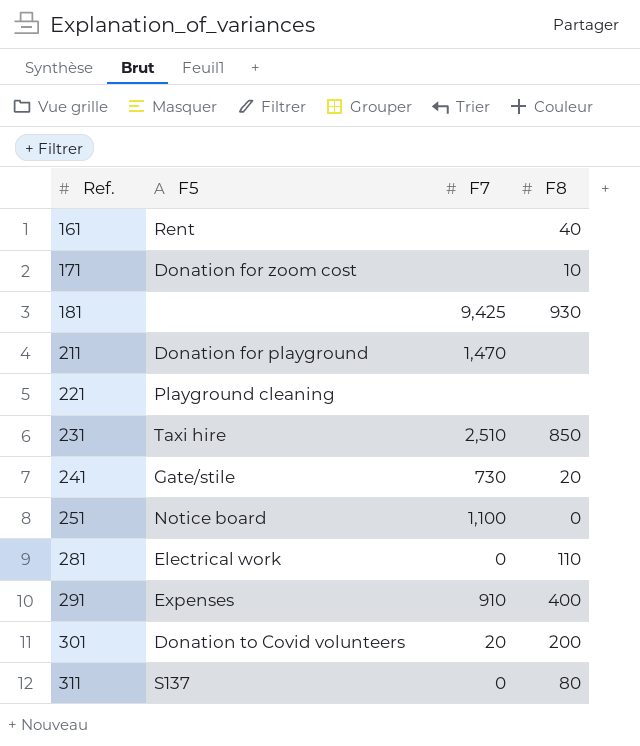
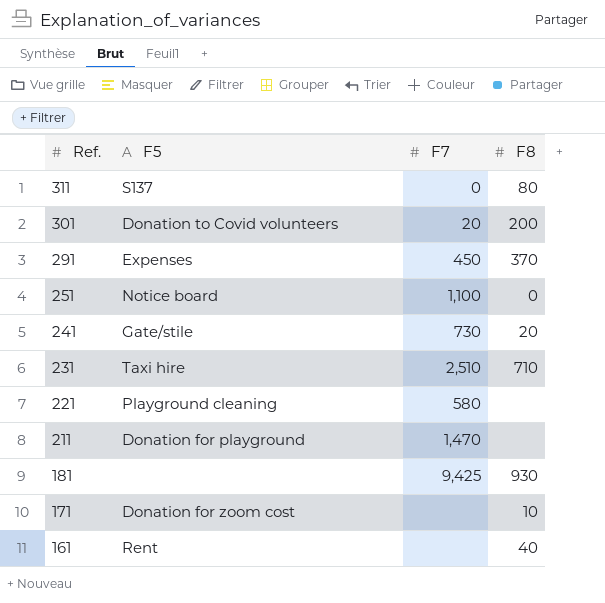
row order: Ref. ascending -> Ref. descending
row 281: Electrical work | 0 | 110 -> none
291 | F7: 910 -> 450
291 | F8: 400 -> 370
231 | F8: 850 -> 710
221 | F7: none -> 580

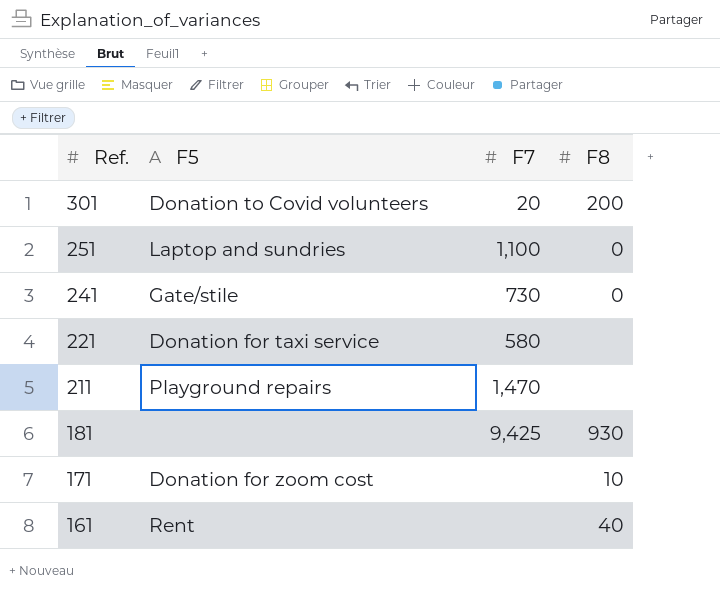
row 311: S137 | 0 | 80 -> none
row 291: Expenses | 450 | 370 -> none
row 231: Taxi hire | 2,510 | 710 -> none
251 | F5: Notice board -> Laptop and sundries
241 | F8: 20 -> 0
221 | F5: Playground cleaning -> Donation for taxi service
211 | F5: Donation for playground -> Playground repairs

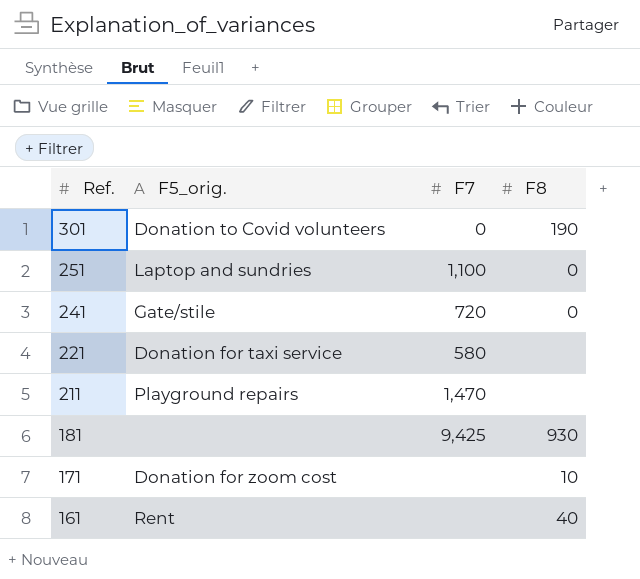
column name: F5 -> F5_orig.
301 | F7: 20 -> 0
301 | F8: 200 -> 190
241 | F7: 730 -> 720

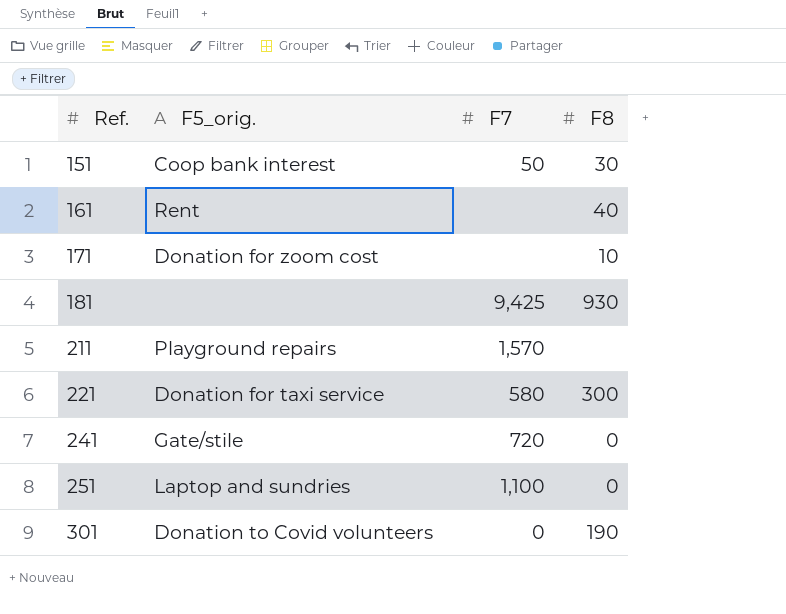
row order: Ref. descending -> Ref. ascending
row 151: none -> Coop bank interest | 50 | 30
211 | F7: 1,470 -> 1,570
221 | F8: none -> 300

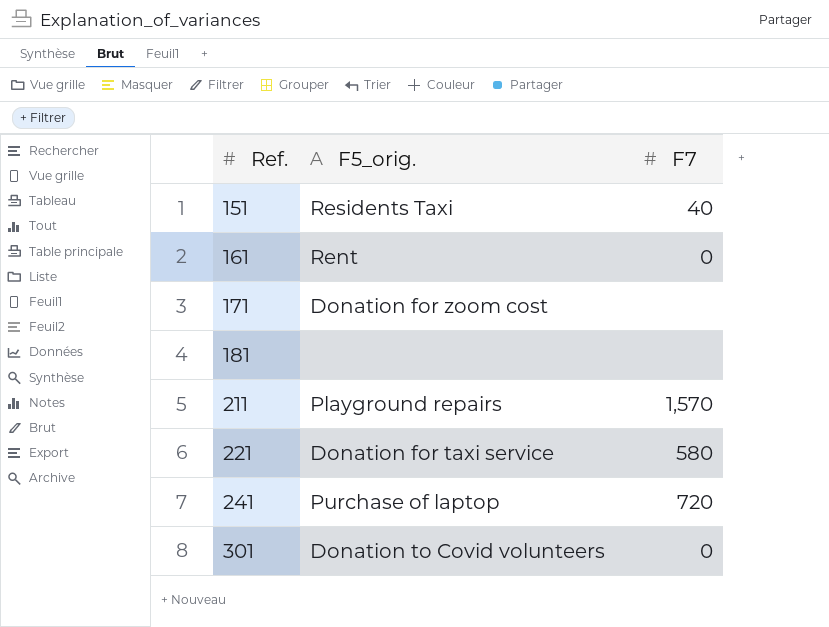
column F8 | position: 4 -> none
row 251: Laptop and sundries | 1,100 | 0 -> none
151 | F5_orig.: Coop bank interest -> Residents Taxi
151 | F7: 50 -> 40
161 | F7: none -> 0
181 | F7: 9,425 -> none
241 | F5_orig.: Gate/stile -> Purchase of laptop

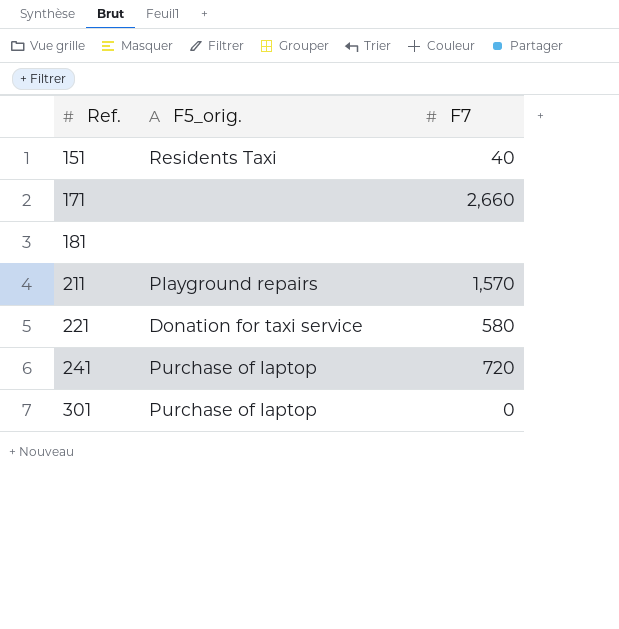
row 161: Rent | 0 -> none
171 | F5_orig.: Donation for zoom cost -> none
171 | F7: none -> 2,660
301 | F5_orig.: Donation to Covid volunteers -> Purchase of laptop

